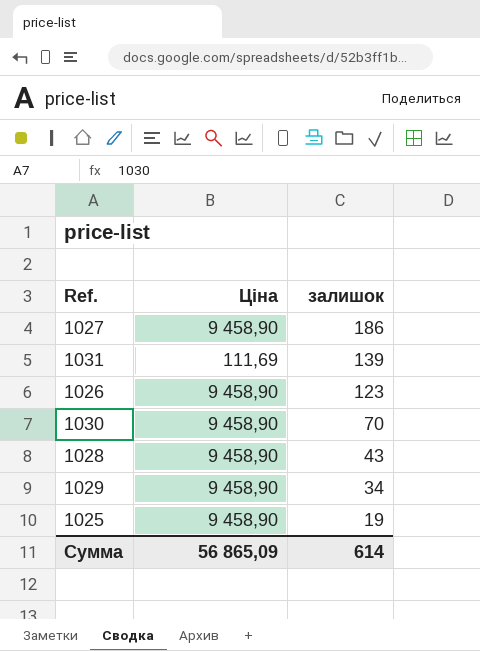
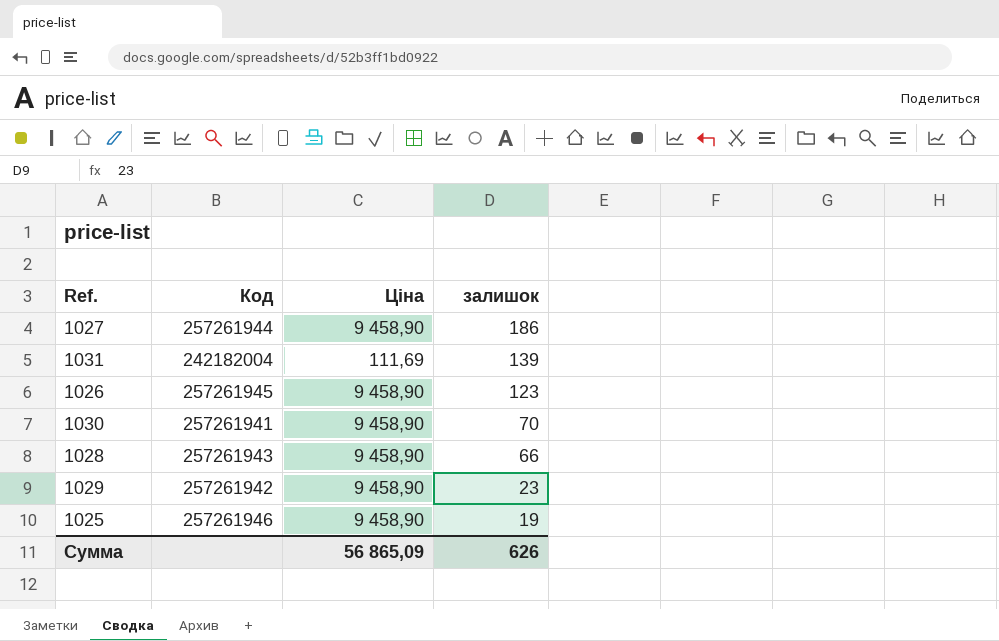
column Код | position: none -> 2
1028 | залишок: 43 -> 66
1029 | залишок: 34 -> 23
Сумма | залишок: 614 -> 626

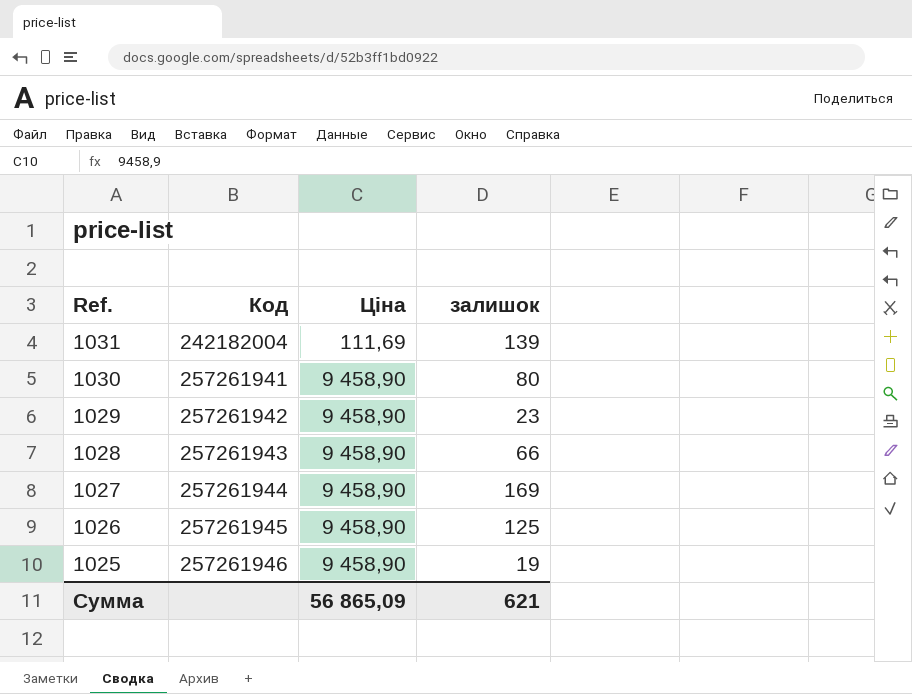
row order: залишок descending -> Ref. descending
1030 | залишок: 70 -> 80
1027 | залишок: 186 -> 169
1026 | залишок: 123 -> 125
Сумма | залишок: 626 -> 621

